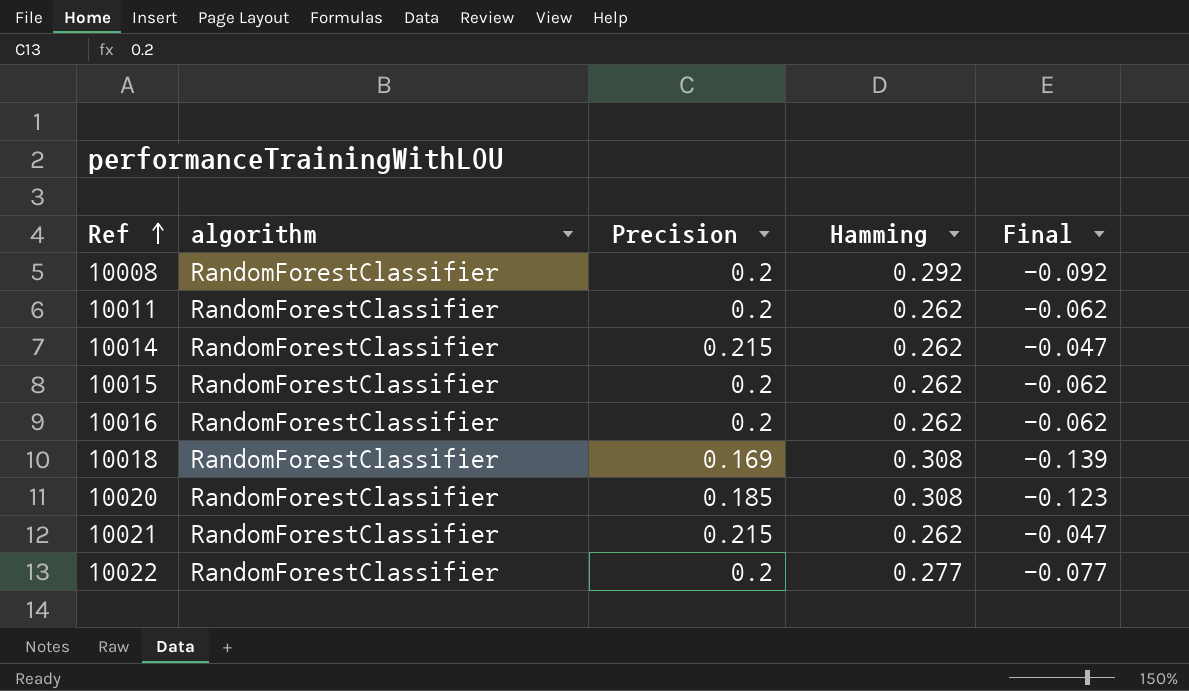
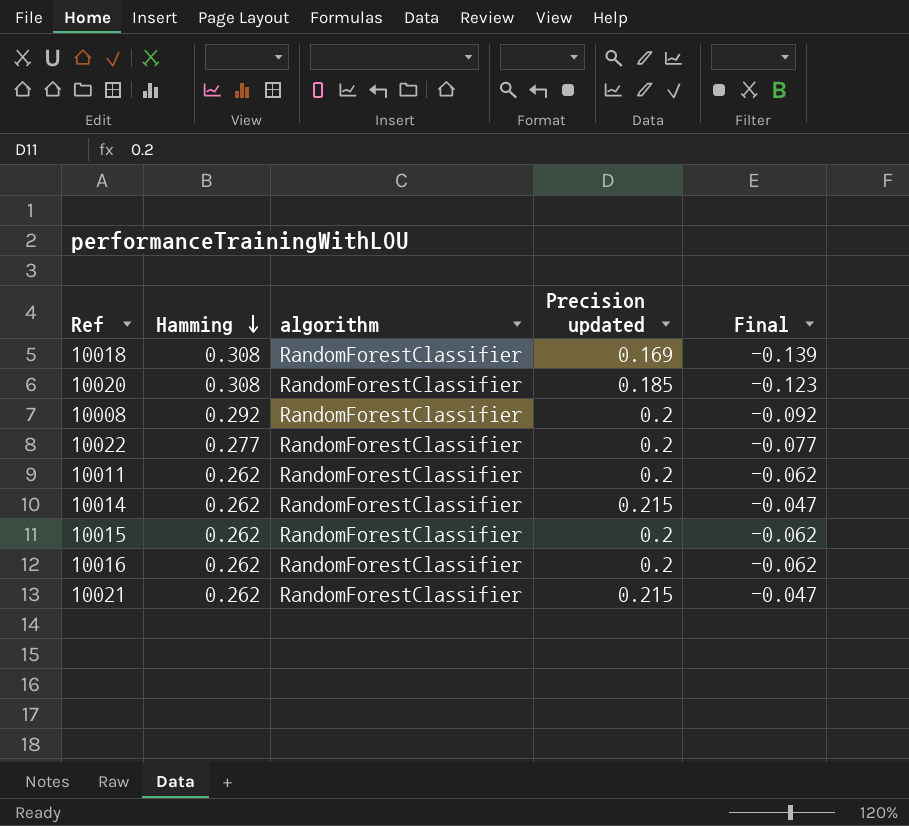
row order: Ref ascending -> Hamming descending
column Hamming | position: 4 -> 2
column name: Precision -> Precision updated

